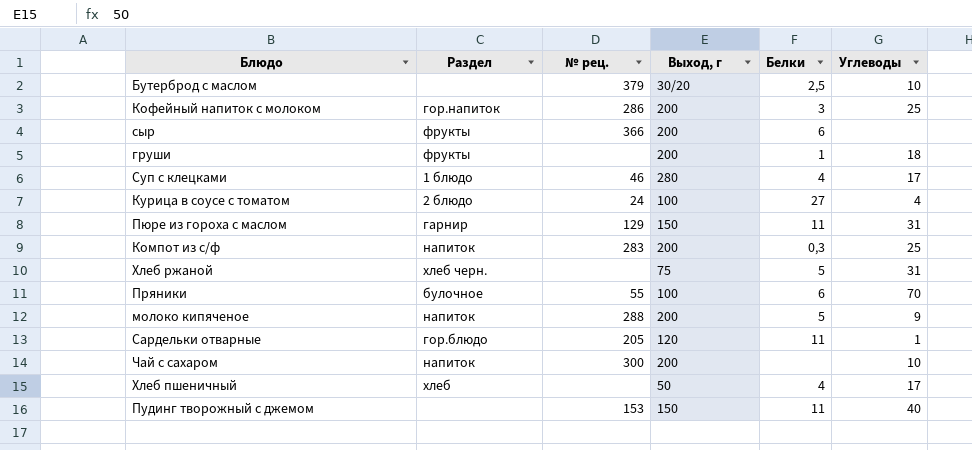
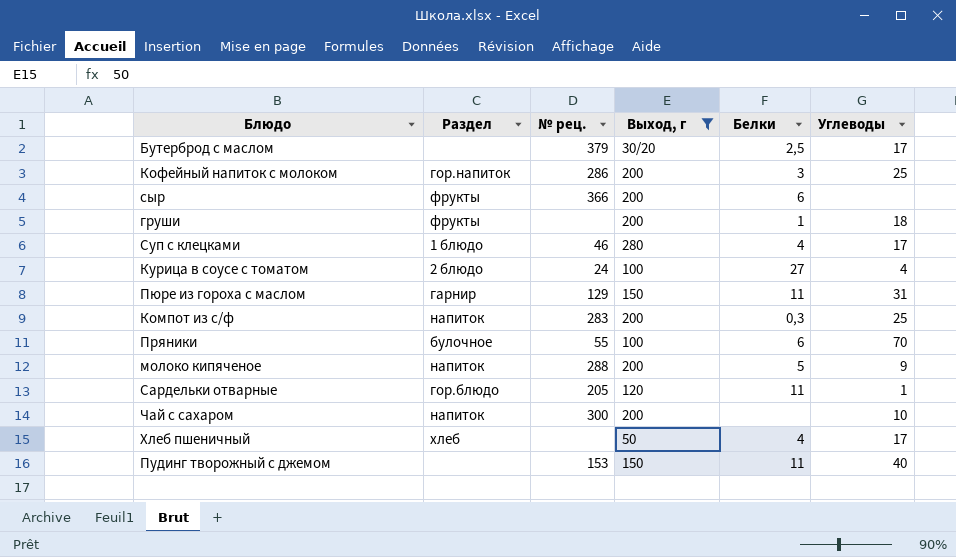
filter: none -> Выход, г != 75
Бутерброд с маслом | Углеводы: 10 -> 17

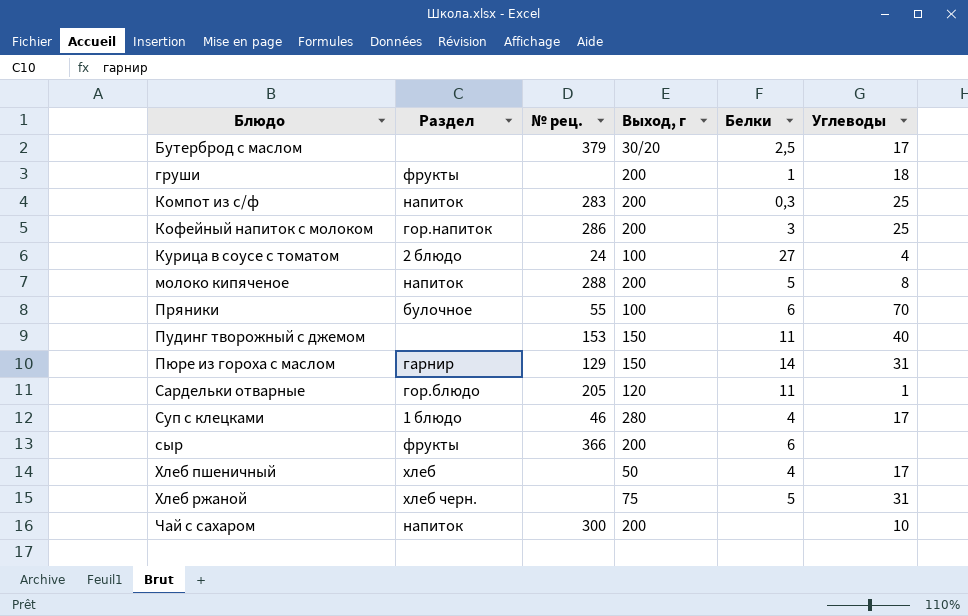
filter: Выход, г != 75 -> none
row order: none -> Блюдо ascending
молоко кипяченое | Углеводы: 9 -> 8
Пюре из гороха с маслом | Белки: 11 -> 14

